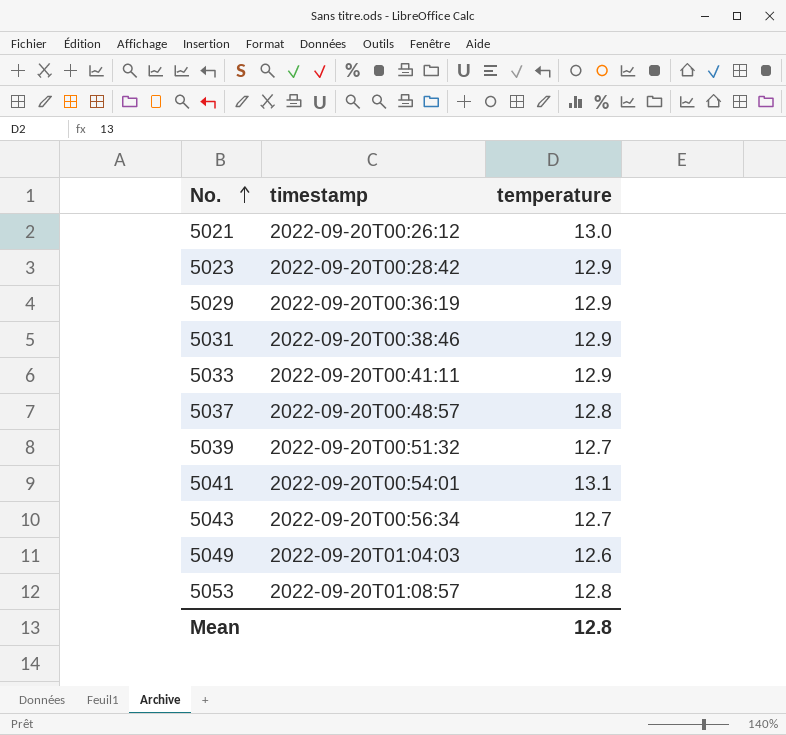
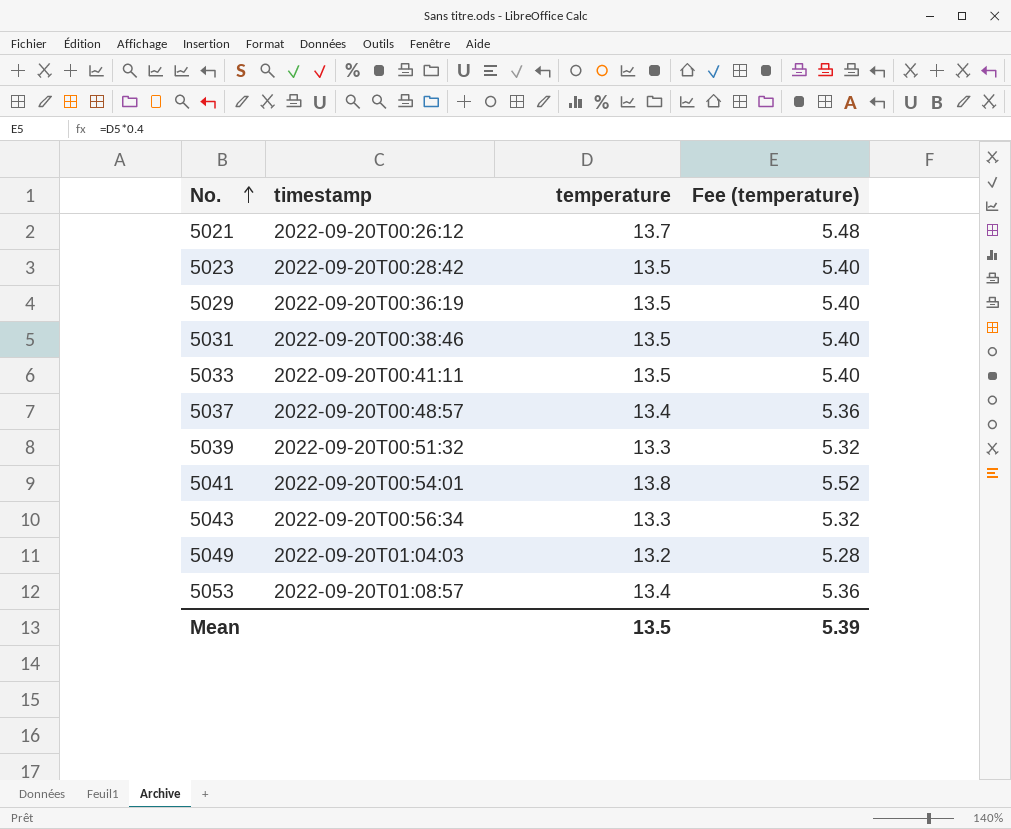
column Fee (temperature) | formula: none -> [temperature] * 0.4
5021 | temperature: 13.0 -> 13.7
5023 | temperature: 12.9 -> 13.5
5029 | temperature: 12.9 -> 13.5
5031 | temperature: 12.9 -> 13.5
5033 | temperature: 12.9 -> 13.5
5037 | temperature: 12.8 -> 13.4
5039 | temperature: 12.7 -> 13.3
5041 | temperature: 13.1 -> 13.8
5043 | temperature: 12.7 -> 13.3
5049 | temperature: 12.6 -> 13.2
5053 | temperature: 12.8 -> 13.4
Mean | temperature: 12.8 -> 13.5

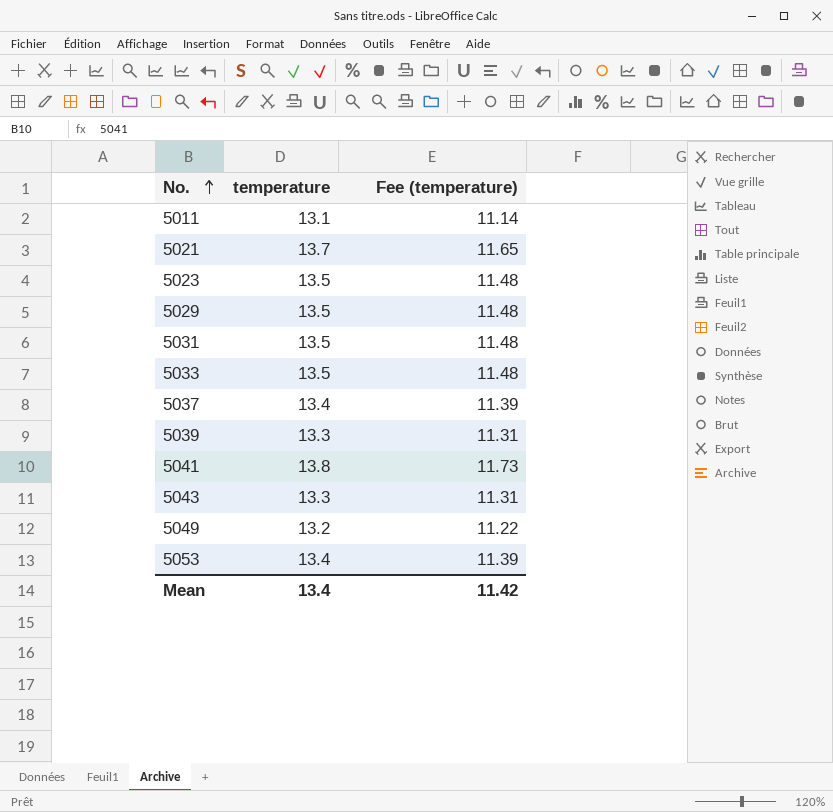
column timestamp | position: 2 -> none
column Fee (temperature) | formula: [temperature] * 0.4 -> [temperature] * 0.85
row 5011: none -> 13.1 | 11.14
Mean | temperature: 13.5 -> 13.4
Mean | Fee (temperature): 5.39 -> 11.42

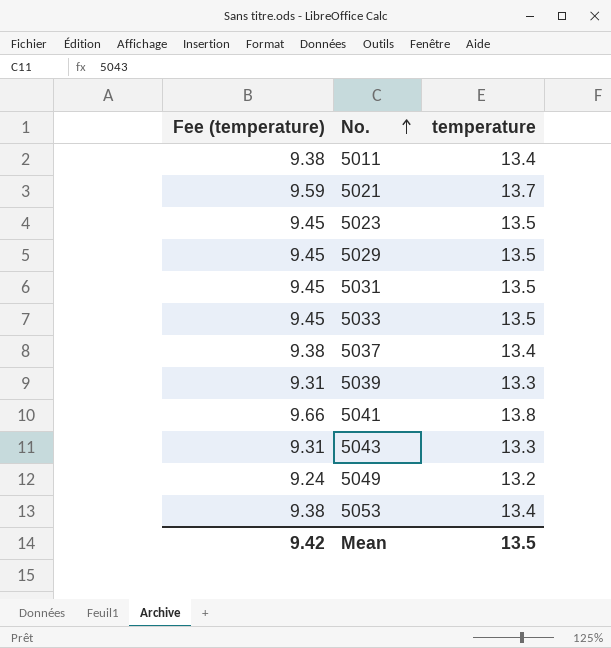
column Fee (temperature) | formula: [temperature] * 0.85 -> [temperature] * 0.7
column Fee (temperature) | position: 3 -> 1
5011 | temperature: 13.1 -> 13.4
Mean | Fee (temperature): 11.42 -> 9.42
Mean | temperature: 13.4 -> 13.5

